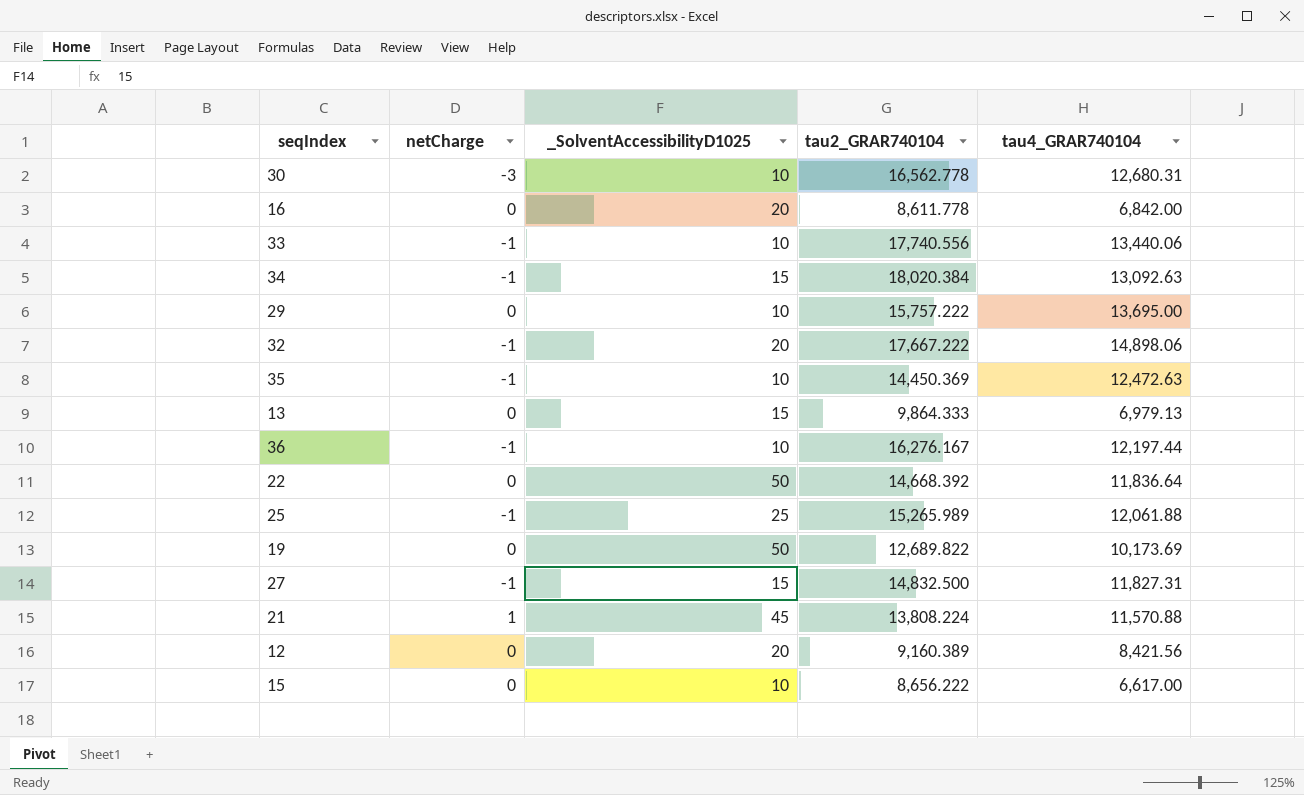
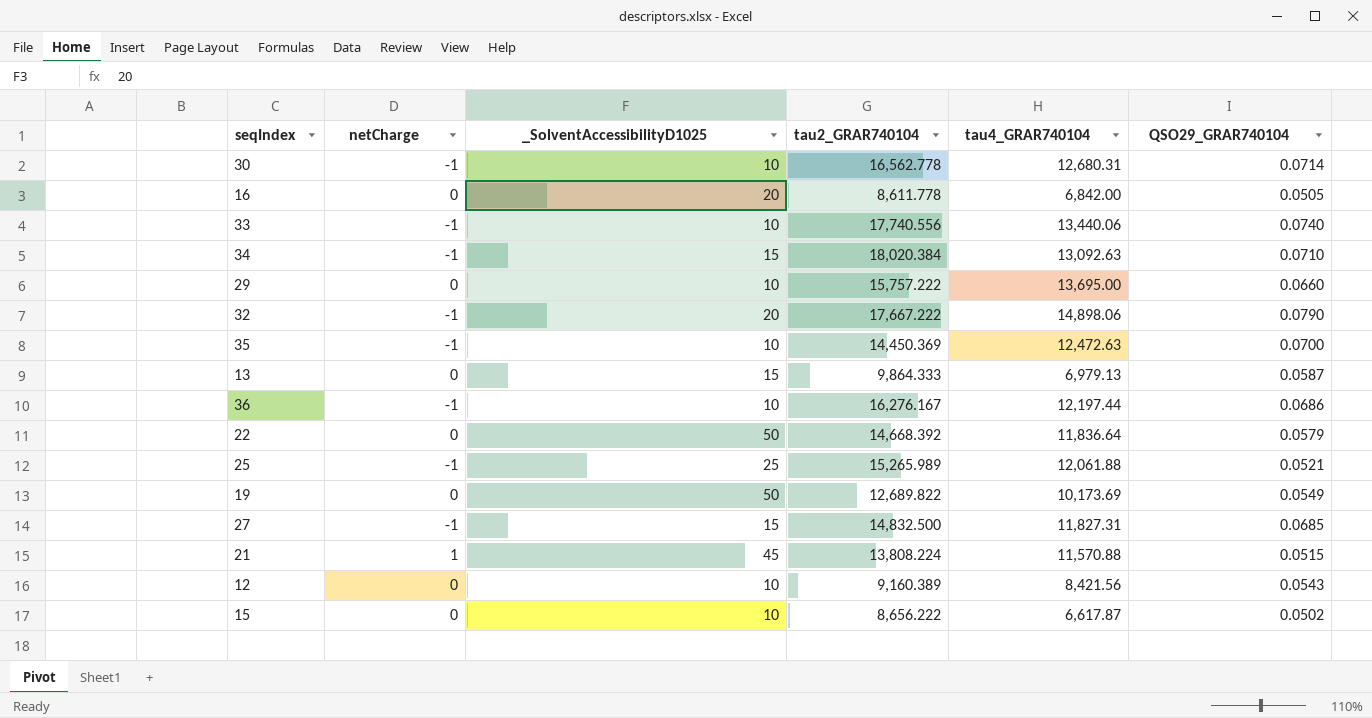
column QSO29_GRAR740104 | position: none -> 6
30 | netCharge: -3 -> -1
12 | _SolventAccessibilityD1025: 20 -> 10
15 | tau4_GRAR740104: 6,617.00 -> 6,617.87

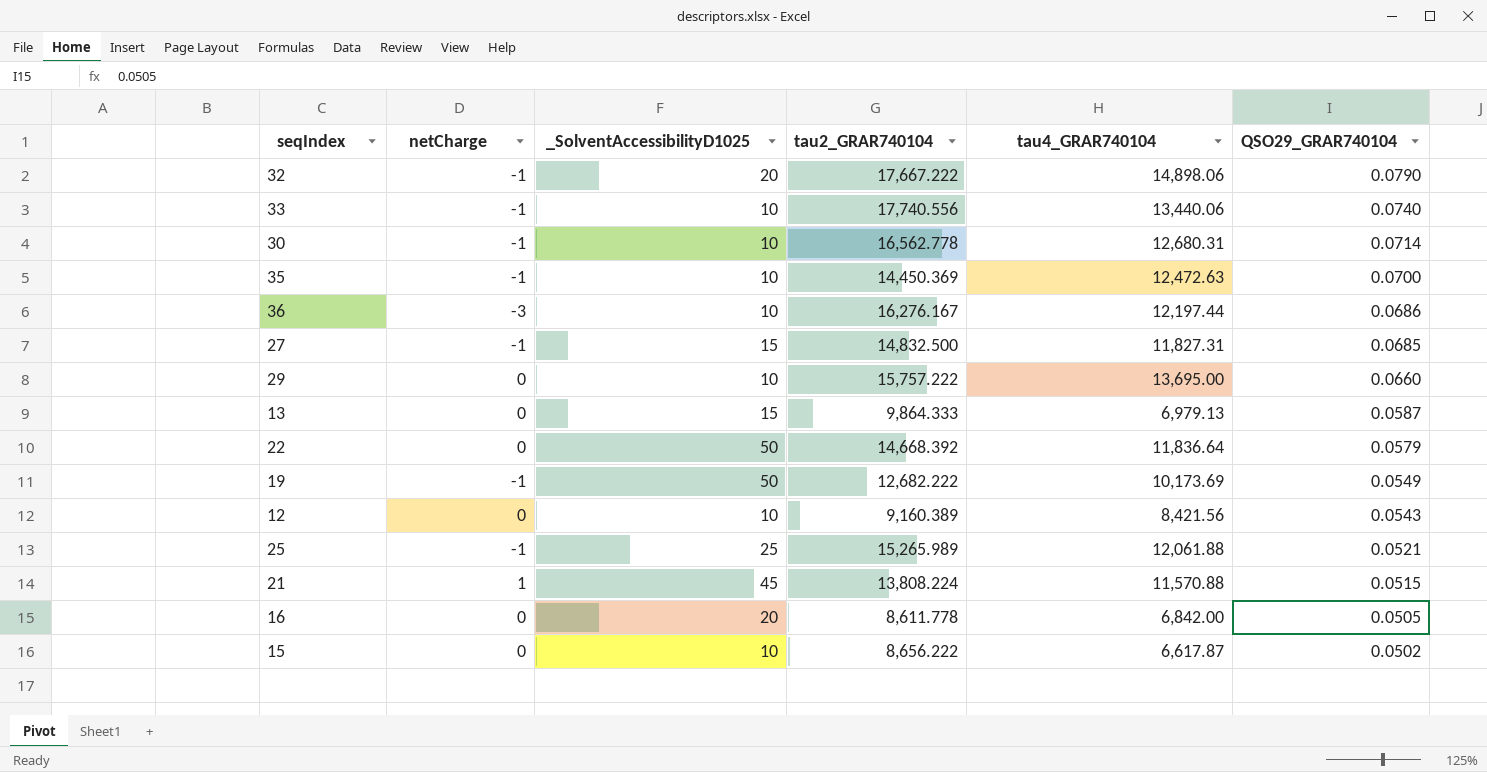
row order: none -> QSO29_GRAR740104 descending
row 34: -1 | 15 | 18,020.384 | 13,092.63 | 0.0710 -> none
36 | netCharge: -1 -> -3
19 | netCharge: 0 -> -1
19 | tau2_GRAR740104: 12,689.822 -> 12,682.222

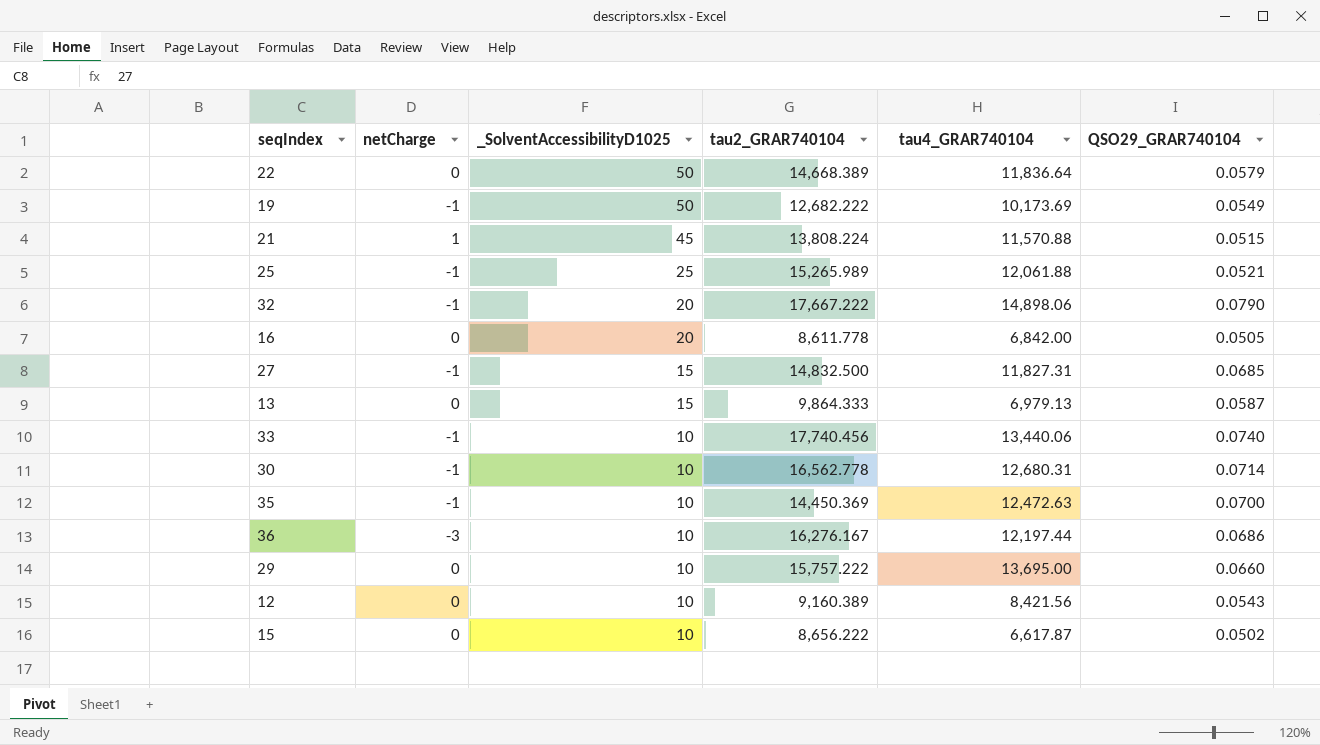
row order: QSO29_GRAR740104 descending -> _SolventAccessibilityD1025 descending
22 | tau2_GRAR740104: 14,668.392 -> 14,668.389
33 | tau2_GRAR740104: 17,740.556 -> 17,740.456

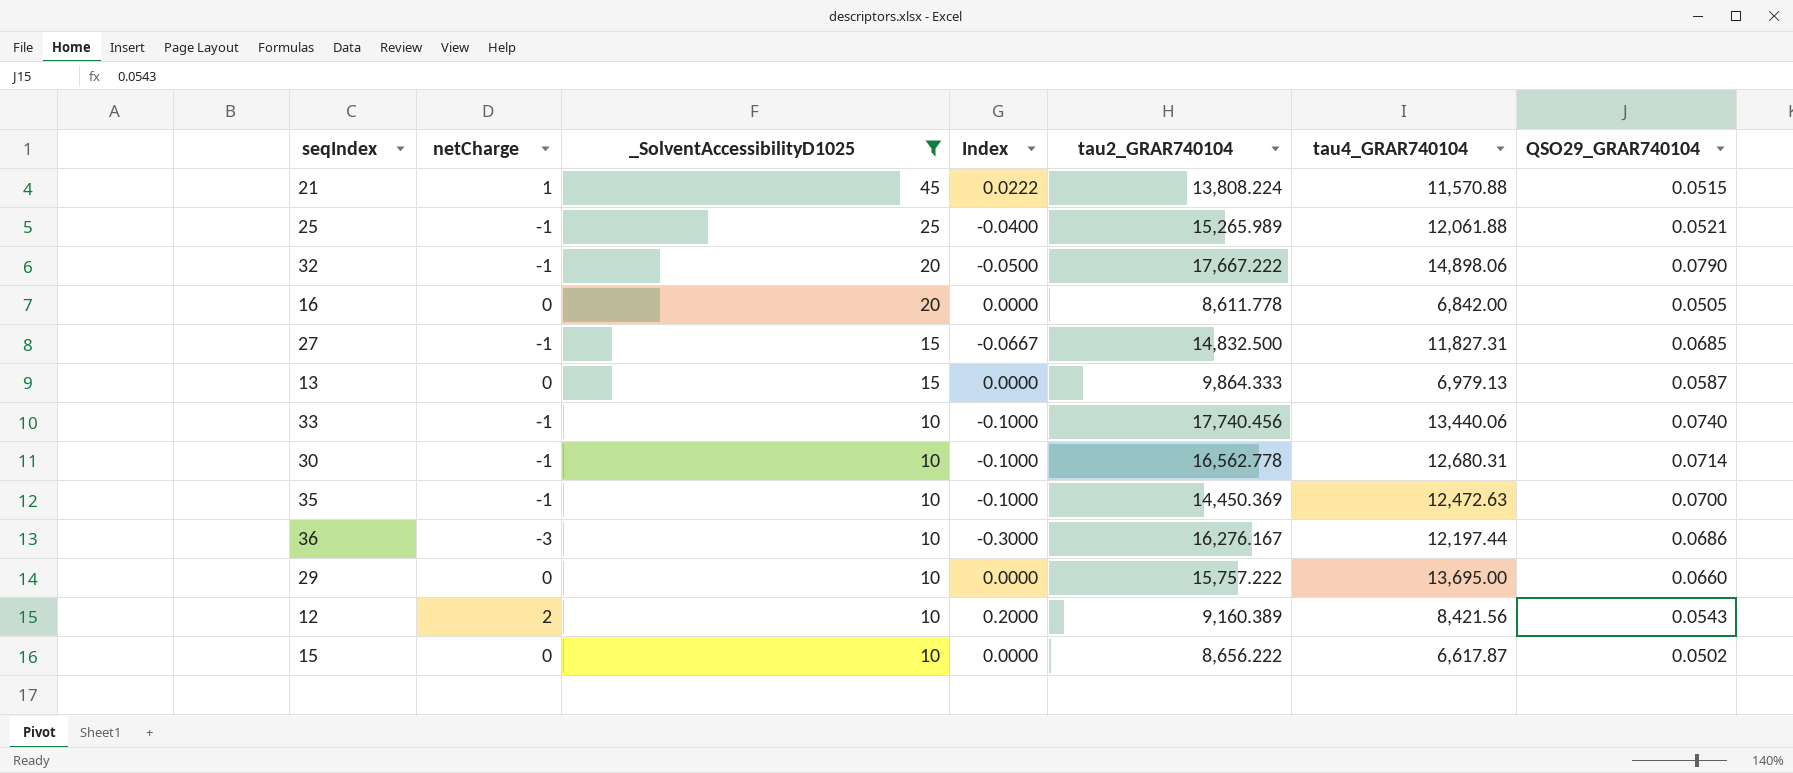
filter: none -> _SolventAccessibilityD1025 != 50
column Index | formula: none -> [netCharge] / [_SolventAccessibilityD1025]
12 | netCharge: 0 -> 2

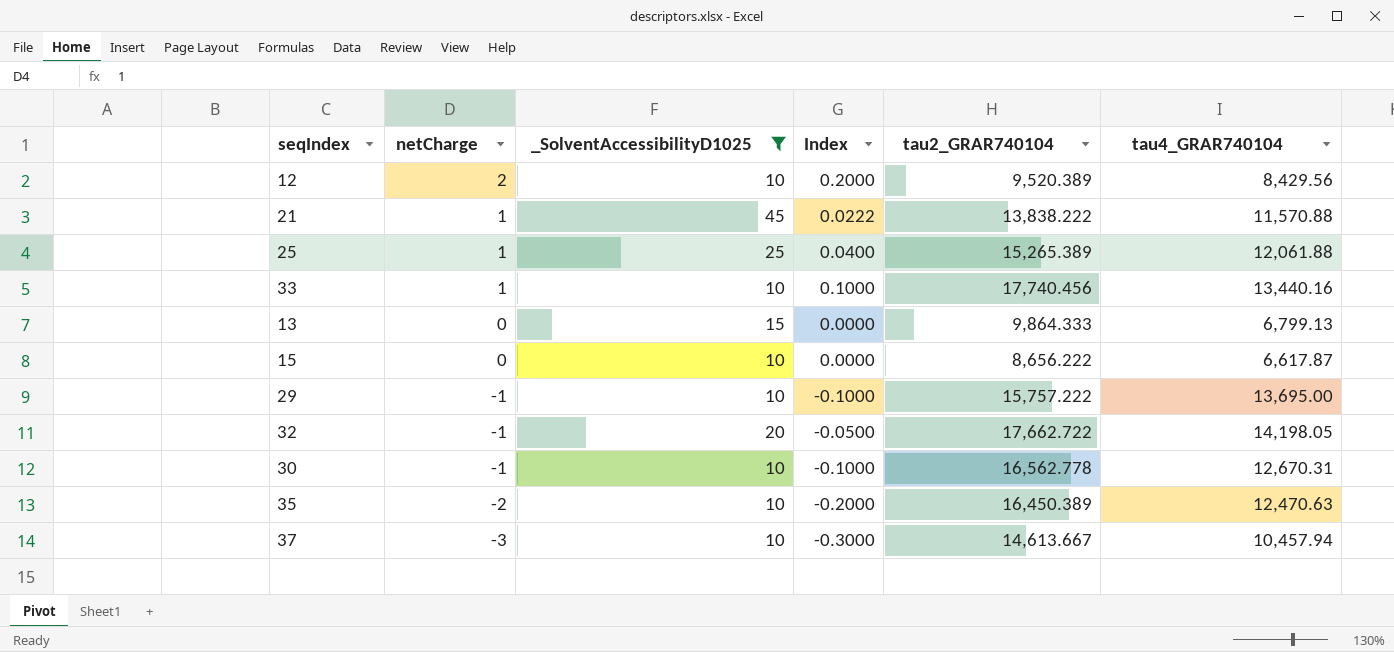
row order: _SolventAccessibilityD1025 descending -> netCharge descending
column QSO29_GRAR740104 | position: 7 -> none
row 16: 0 | 20 | 0.0000 | 8,611.778 | 6,842.00 | 0.0505 -> none
row 27: -1 | 15 | -0.0667 | 14,832.500 | 11,827.31 | 0.0685 -> none
row 36: -3 | 10 | -0.3000 | 16,276.167 | 12,197.44 | 0.0686 -> none
12 | tau2_GRAR740104: 9,160.389 -> 9,520.389
12 | tau4_GRAR740104: 8,421.56 -> 8,429.56
21 | tau2_GRAR740104: 13,808.224 -> 13,838.222
25 | netCharge: -1 -> 1
25 | Index: -0.0400 -> 0.0400
25 | tau2_GRAR740104: 15,265.989 -> 15,265.389
33 | netCharge: -1 -> 1
33 | Index: -0.1000 -> 0.1000
33 | tau4_GRAR740104: 13,440.06 -> 13,440.16
13 | tau4_GRAR740104: 6,979.13 -> 6,799.13
29 | netCharge: 0 -> -1
29 | Index: 0.0000 -> -0.1000
32 | tau2_GRAR740104: 17,667.222 -> 17,662.722
32 | tau4_GRAR740104: 14,898.06 -> 14,198.05
30 | tau4_GRAR740104: 12,680.31 -> 12,670.31
35 | netCharge: -1 -> -2
35 | Index: -0.1000 -> -0.2000
35 | tau2_GRAR740104: 14,450.369 -> 16,450.389
35 | tau4_GRAR740104: 12,472.63 -> 12,470.63
row 37: none -> -3 | 10 | -0.3000 | 14,613.667 | 10,457.94

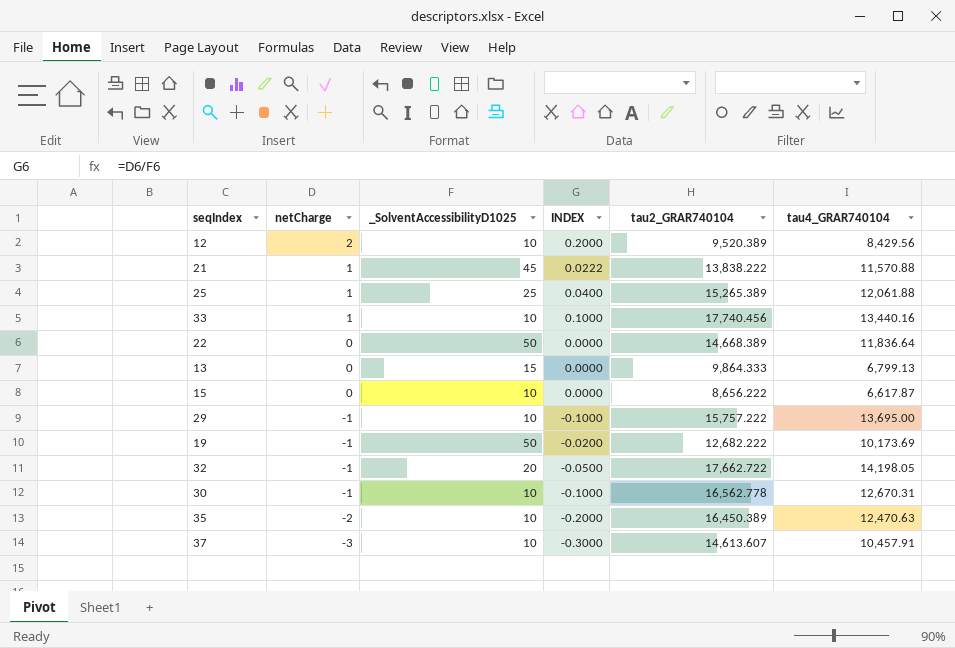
filter: _SolventAccessibilityD1025 != 50 -> none
column name: Index -> INDEX
37 | tau2_GRAR740104: 14,613.667 -> 14,613.607
37 | tau4_GRAR740104: 10,457.94 -> 10,457.91

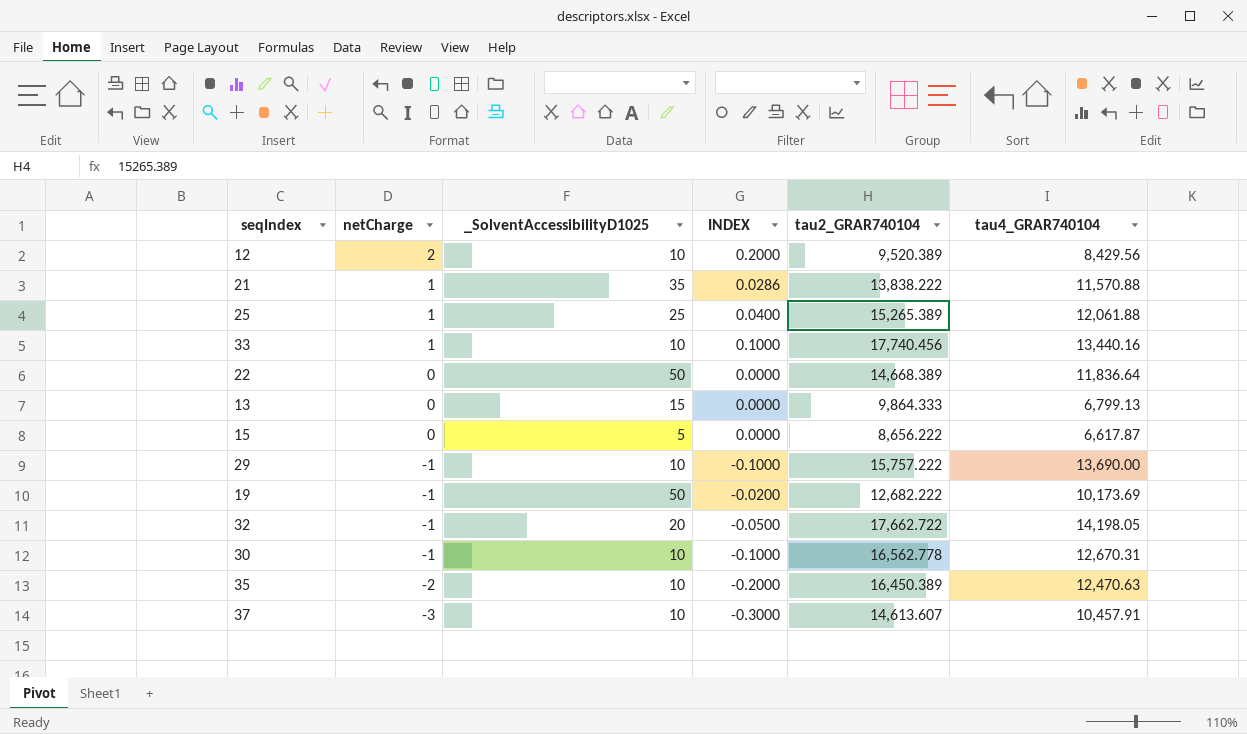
21 | _SolventAccessibilityD1025: 45 -> 35
21 | INDEX: 0.0222 -> 0.0286
15 | _SolventAccessibilityD1025: 10 -> 5
29 | tau4_GRAR740104: 13,695.00 -> 13,690.00

